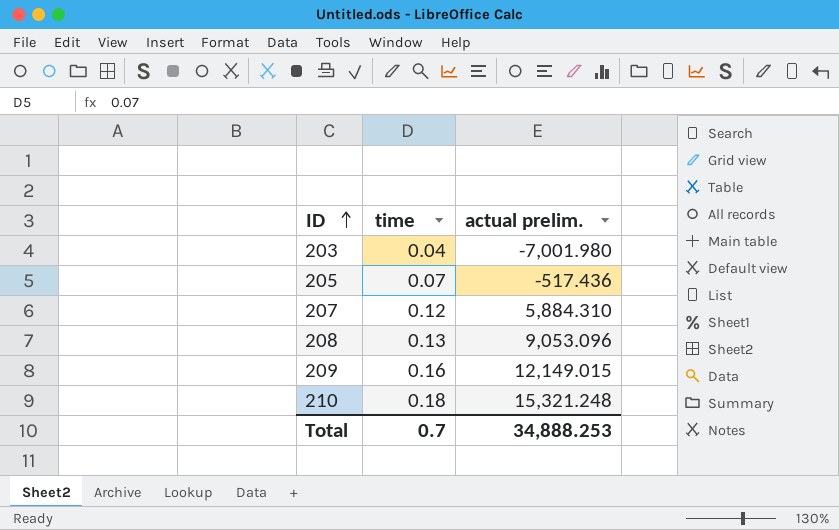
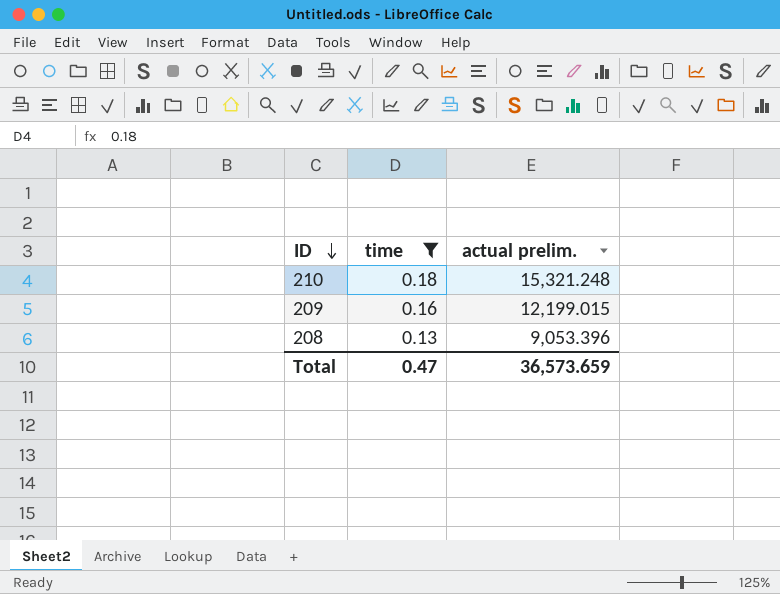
filter: none -> time >= 0.13
row order: ID ascending -> ID descending
209 | actual prelim.: 12,149.015 -> 12,199.015
208 | actual prelim.: 9,053.096 -> 9,053.396
Total | time: 0.7 -> 0.47
Total | actual prelim.: 34,888.253 -> 36,573.659

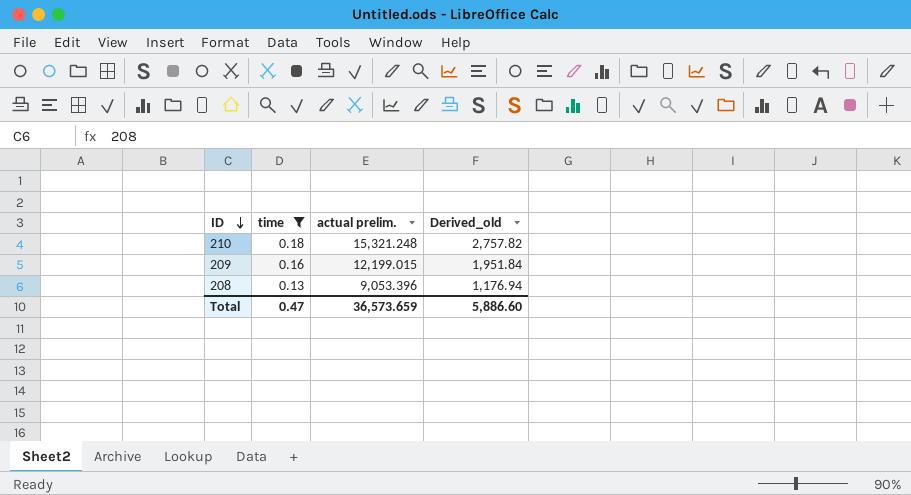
column Derived_old | formula: none -> [time] * [actual prelim.]

